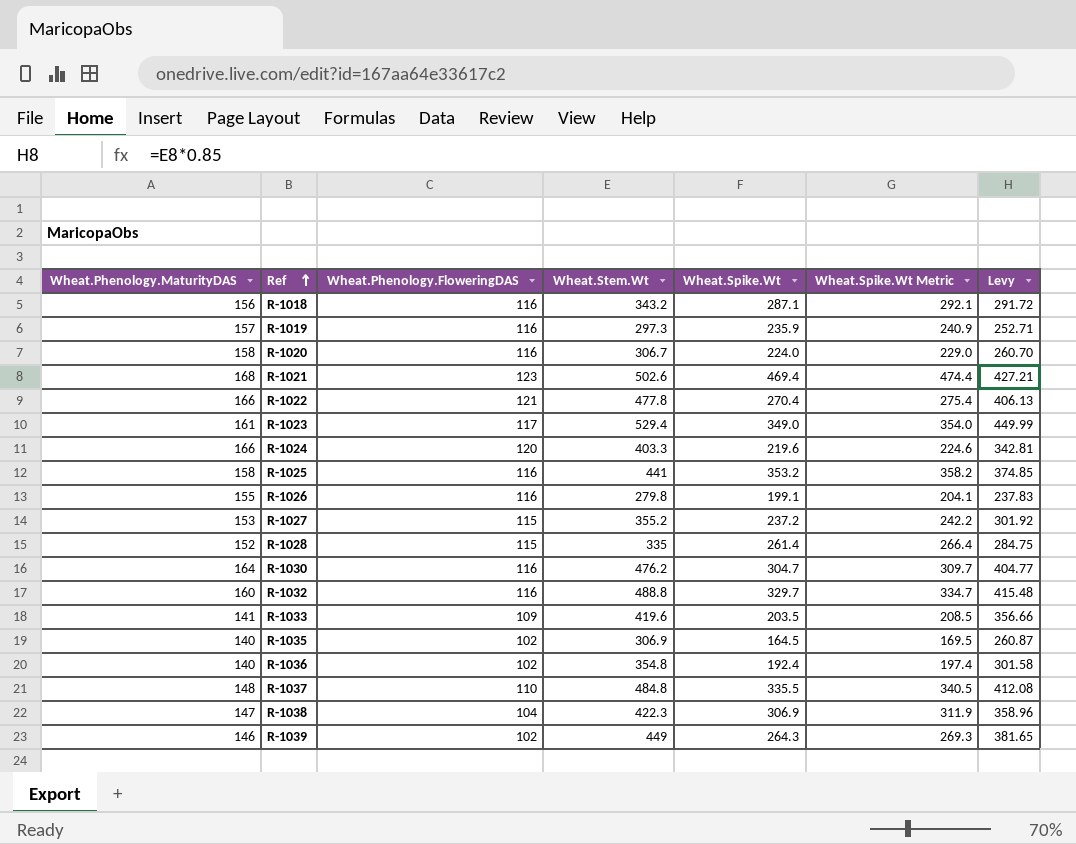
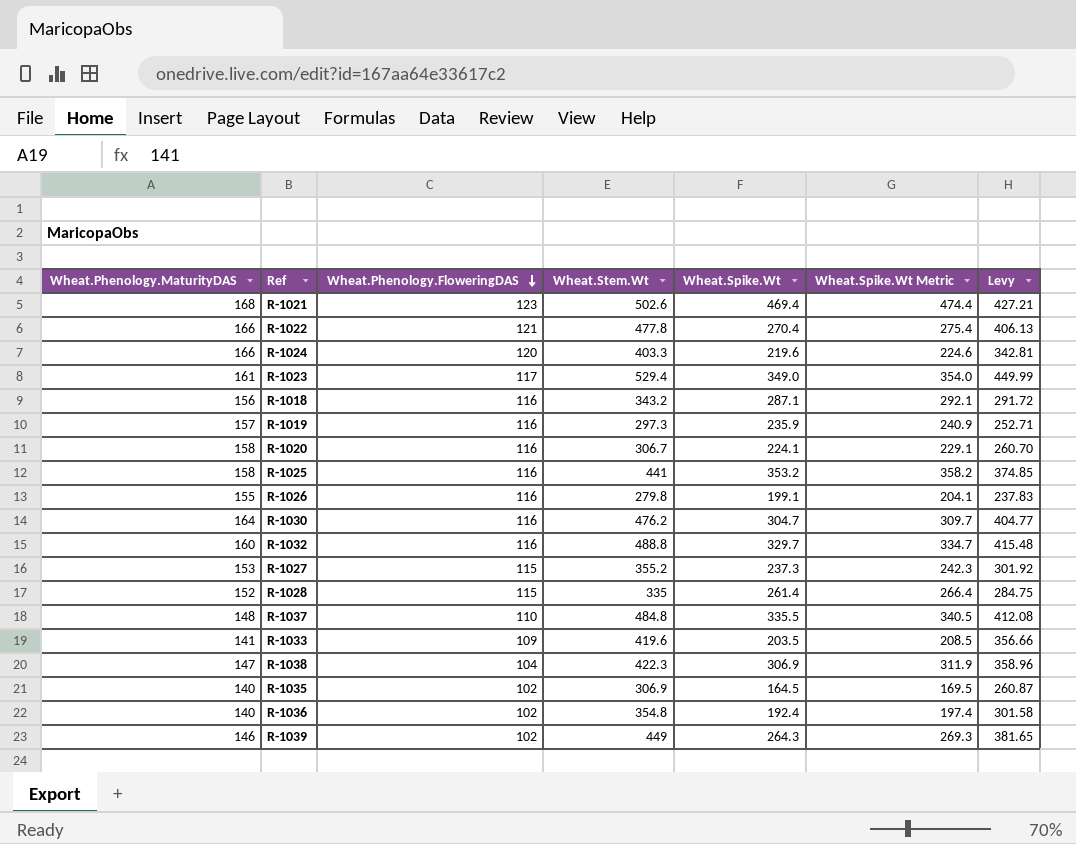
row order: Ref ascending -> Wheat.Phenology.FloweringDAS descending
R-1020 | Wheat.Spike.Wt: 224.0 -> 224.1
R-1020 | Wheat.Spike.Wt Metric: 229.0 -> 229.1
R-1027 | Wheat.Spike.Wt: 237.2 -> 237.3
R-1027 | Wheat.Spike.Wt Metric: 242.2 -> 242.3

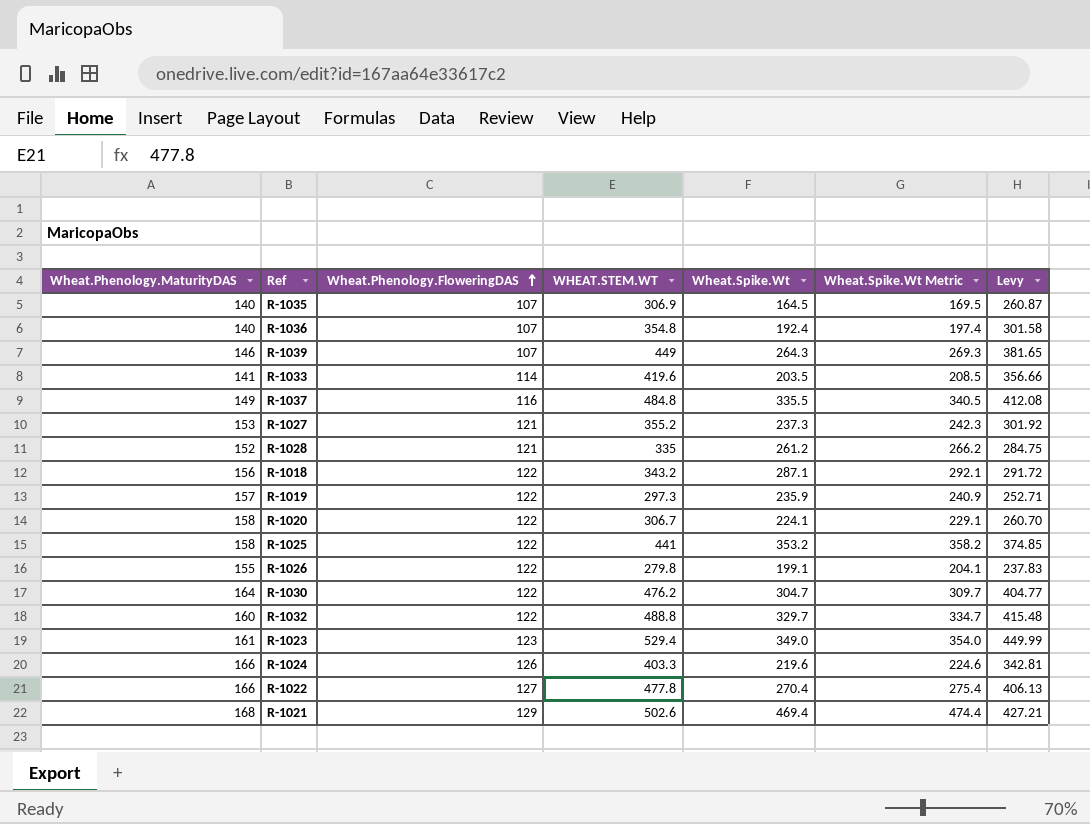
row order: Wheat.Phenology.FloweringDAS descending -> Wheat.Phenology.FloweringDAS ascending
column name: Wheat.Stem.Wt -> WHEAT.STEM.WT
row R-1038: 147 | 104 | 422.3 | 306.9 | 311.9 | 358.96 -> none
R-1035 | Wheat.Phenology.FloweringDAS: 102 -> 107
R-1036 | Wheat.Phenology.FloweringDAS: 102 -> 107
R-1039 | Wheat.Phenology.FloweringDAS: 102 -> 107
R-1033 | Wheat.Phenology.FloweringDAS: 109 -> 114
R-1037 | Wheat.Phenology.MaturityDAS: 148 -> 149
R-1037 | Wheat.Phenology.FloweringDAS: 110 -> 116
R-1027 | Wheat.Phenology.FloweringDAS: 115 -> 121
R-1028 | Wheat.Phenology.FloweringDAS: 115 -> 121
R-1028 | Wheat.Spike.Wt: 261.4 -> 261.2
R-1028 | Wheat.Spike.Wt Metric: 266.4 -> 266.2
R-1018 | Wheat.Phenology.FloweringDAS: 116 -> 122
R-1019 | Wheat.Phenology.FloweringDAS: 116 -> 122
R-1020 | Wheat.Phenology.FloweringDAS: 116 -> 122
R-1025 | Wheat.Phenology.FloweringDAS: 116 -> 122
R-1026 | Wheat.Phenology.FloweringDAS: 116 -> 122
R-1030 | Wheat.Phenology.FloweringDAS: 116 -> 122
R-1032 | Wheat.Phenology.FloweringDAS: 116 -> 122
R-1023 | Wheat.Phenology.FloweringDAS: 117 -> 123
R-1024 | Wheat.Phenology.FloweringDAS: 120 -> 126
R-1022 | Wheat.Phenology.FloweringDAS: 121 -> 127
R-1021 | Wheat.Phenology.FloweringDAS: 123 -> 129

